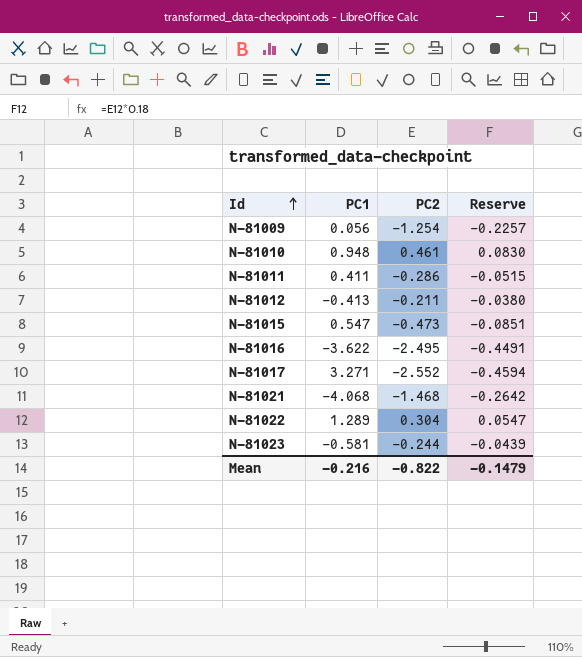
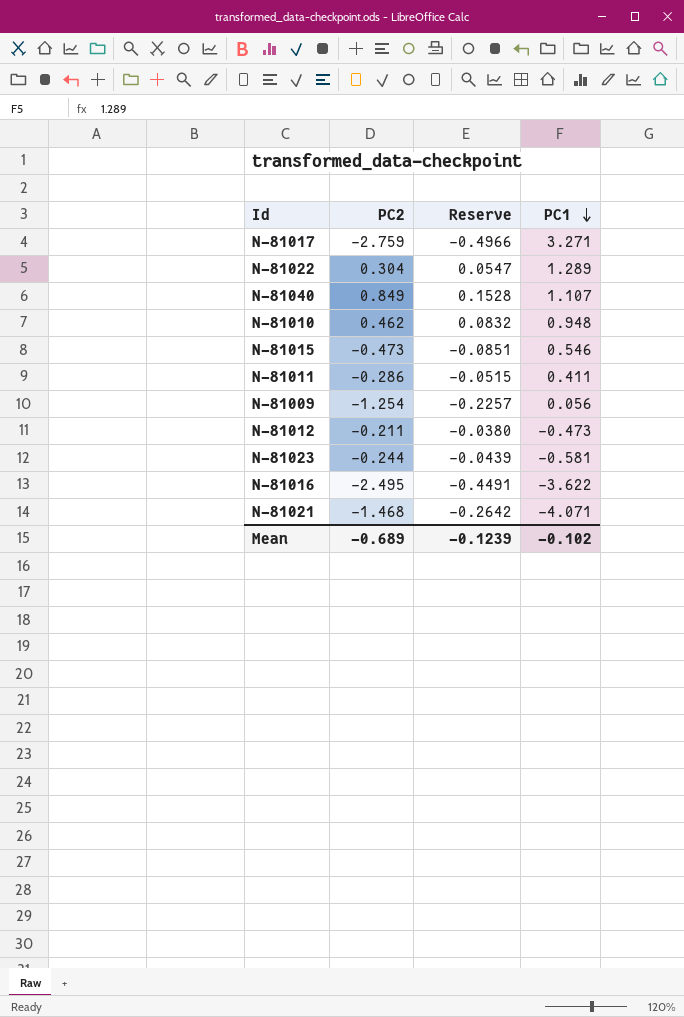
row order: Id ascending -> PC1 descending
column PC1 | position: 2 -> 4
N-81017 | PC2: -2.552 -> -2.759
N-81017 | Reserve: -0.4594 -> -0.4966
row N-81040: none -> 0.849 | 0.1528 | 1.107
N-81010 | PC2: 0.461 -> 0.462
N-81010 | Reserve: 0.0830 -> 0.0832
N-81015 | PC1: 0.547 -> 0.546
N-81012 | PC1: -0.413 -> -0.473
N-81021 | PC1: -4.068 -> -4.071
Mean | PC2: -0.822 -> -0.689
Mean | Reserve: -0.1479 -> -0.1239
Mean | PC1: -0.216 -> -0.102

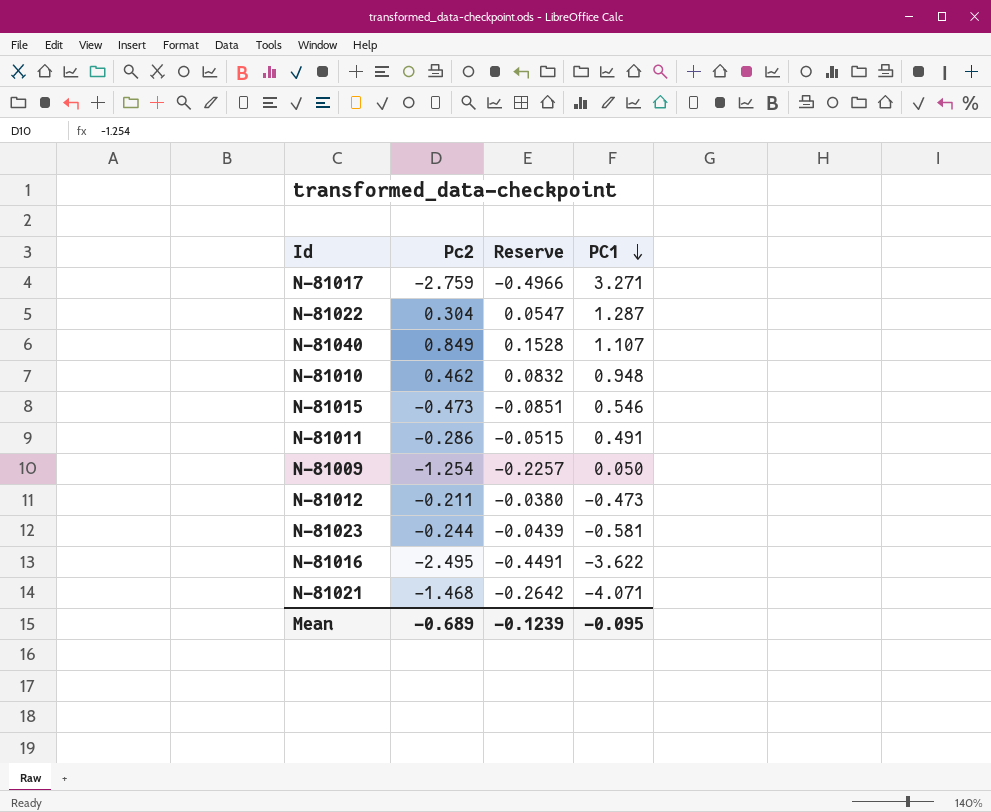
column name: PC2 -> Pc2
N-81022 | PC1: 1.289 -> 1.287
N-81011 | PC1: 0.411 -> 0.491
N-81009 | PC1: 0.056 -> 0.050
Mean | PC1: -0.102 -> -0.095

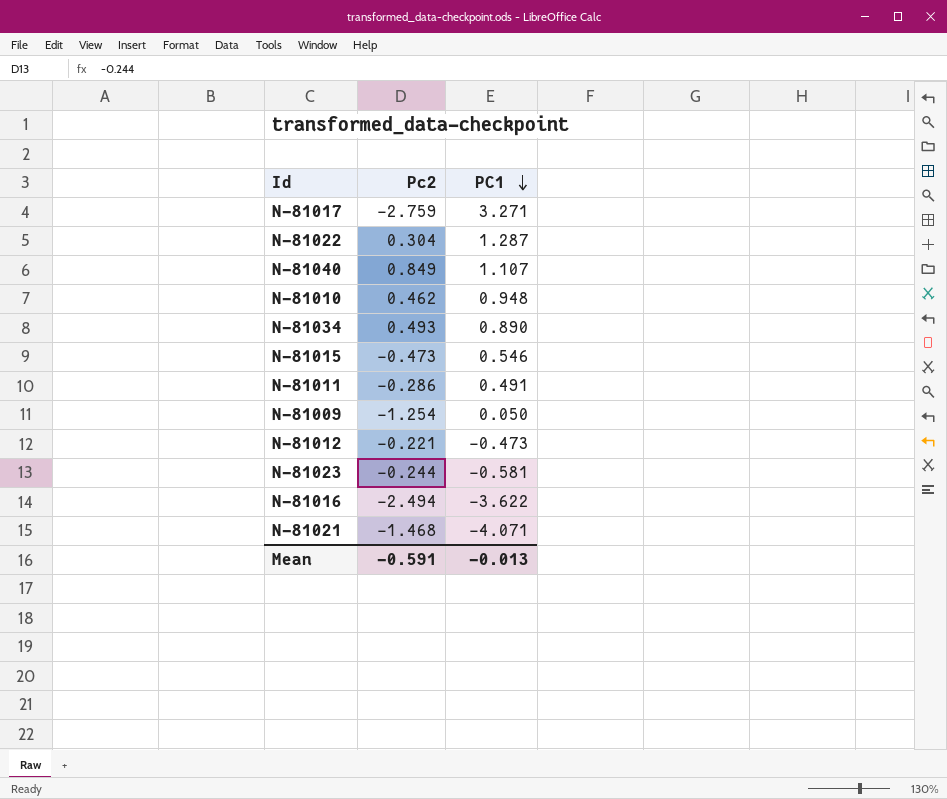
column Reserve | formula: [Pc2] * 0.18 -> none
row N-81034: none -> 0.493 | 0.890
N-81012 | Pc2: -0.211 -> -0.221
N-81016 | Pc2: -2.495 -> -2.494
Mean | Pc2: -0.689 -> -0.591
Mean | PC1: -0.095 -> -0.013

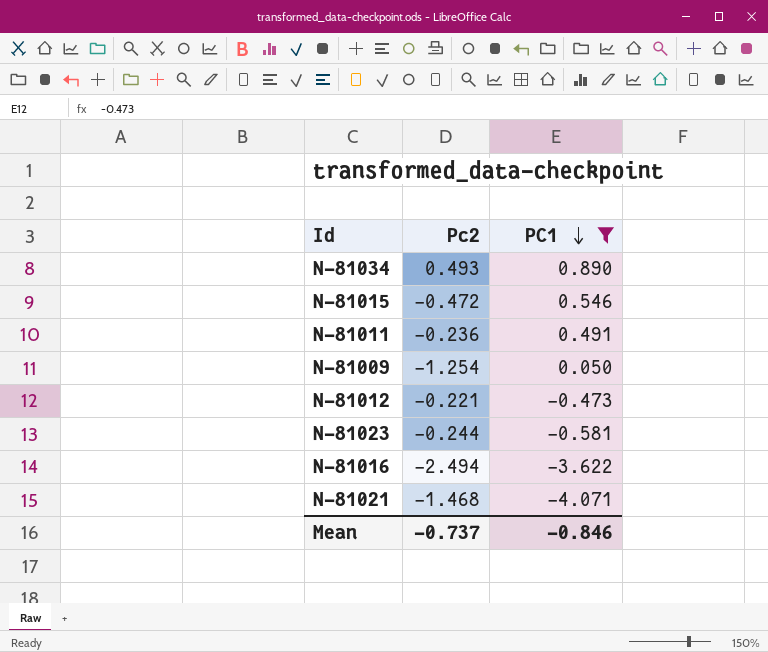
filter: none -> PC1 <= 0.890
N-81015 | Pc2: -0.473 -> -0.472
N-81011 | Pc2: -0.286 -> -0.236
Mean | Pc2: -0.591 -> -0.737
Mean | PC1: -0.013 -> -0.846

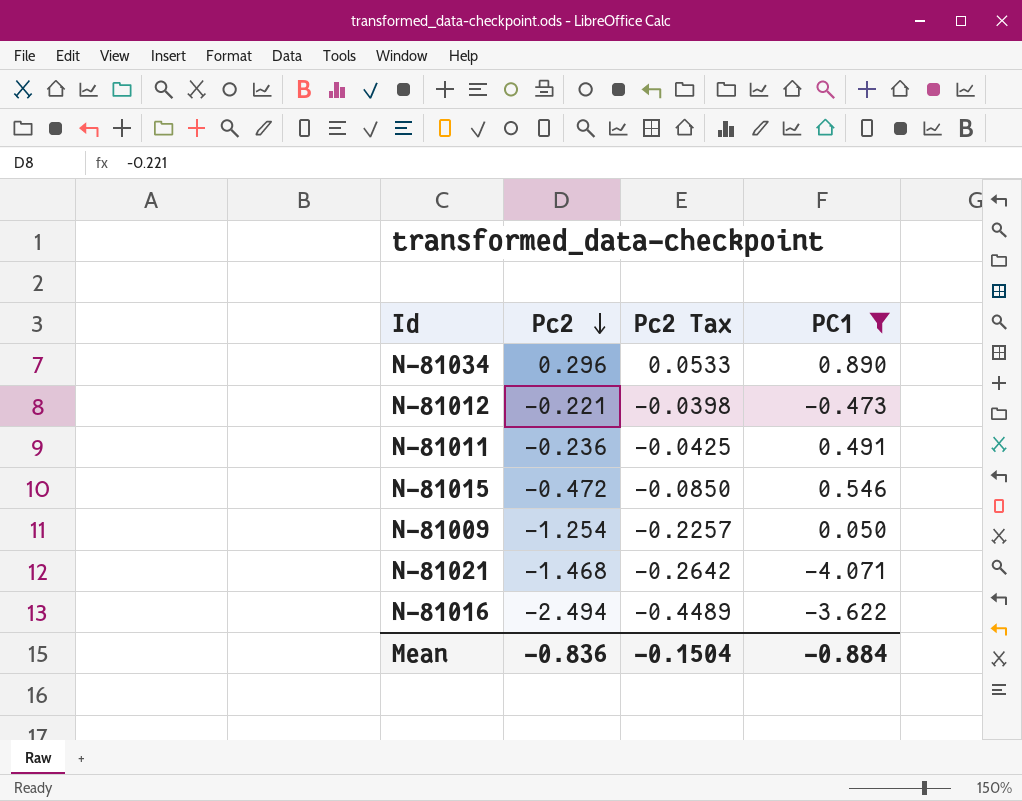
row order: PC1 descending -> Pc2 descending
column Pc2 Tax | formula: none -> [Pc2] * 0.18
row N-81023: -0.244 | -0.581 -> none
N-81034 | Pc2: 0.493 -> 0.296
Mean | Pc2: -0.737 -> -0.836
Mean | PC1: -0.846 -> -0.884

